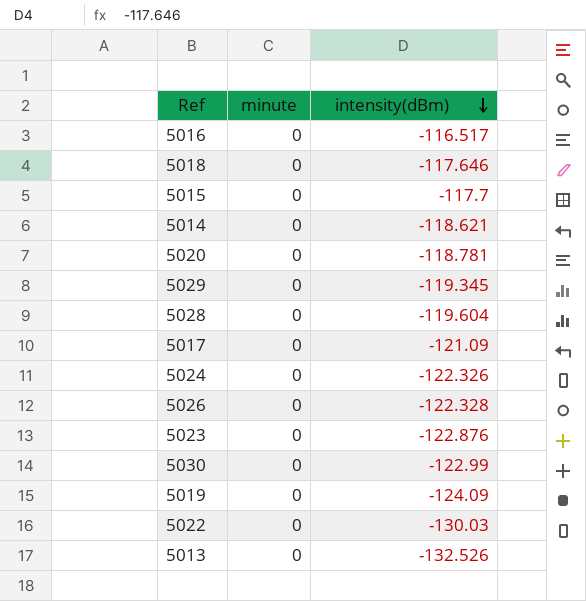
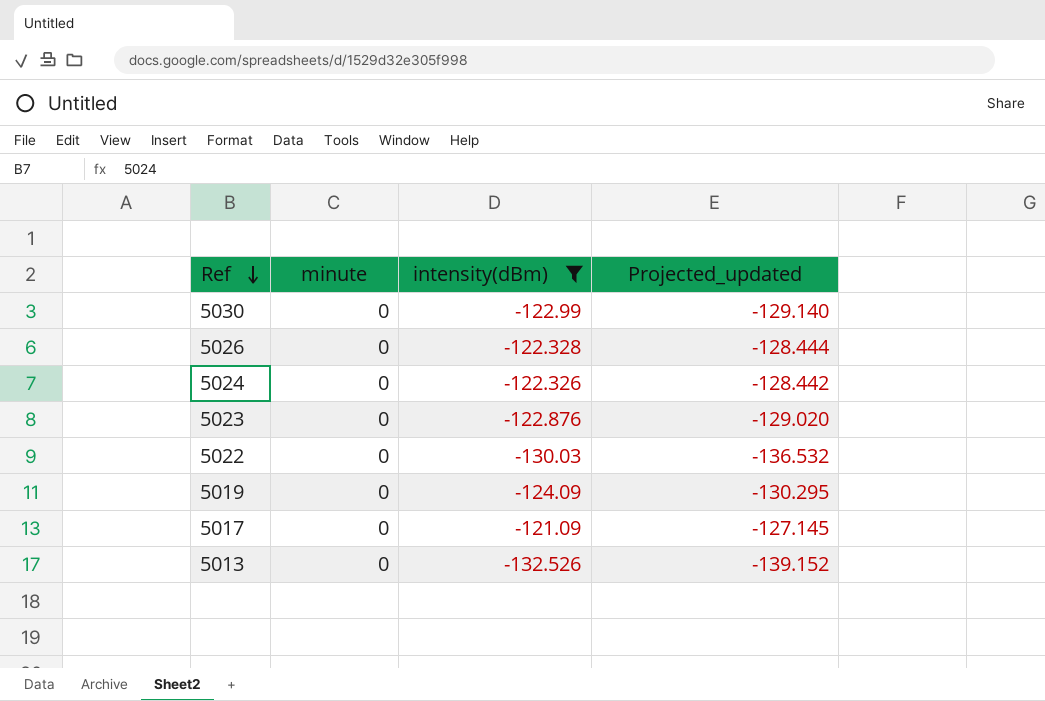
filter: none -> intensity(dBm) <= -121.09
row order: intensity(dBm) descending -> Ref descending
column Projected_updated | formula: none -> [intensity(dBm)] * 1.05

